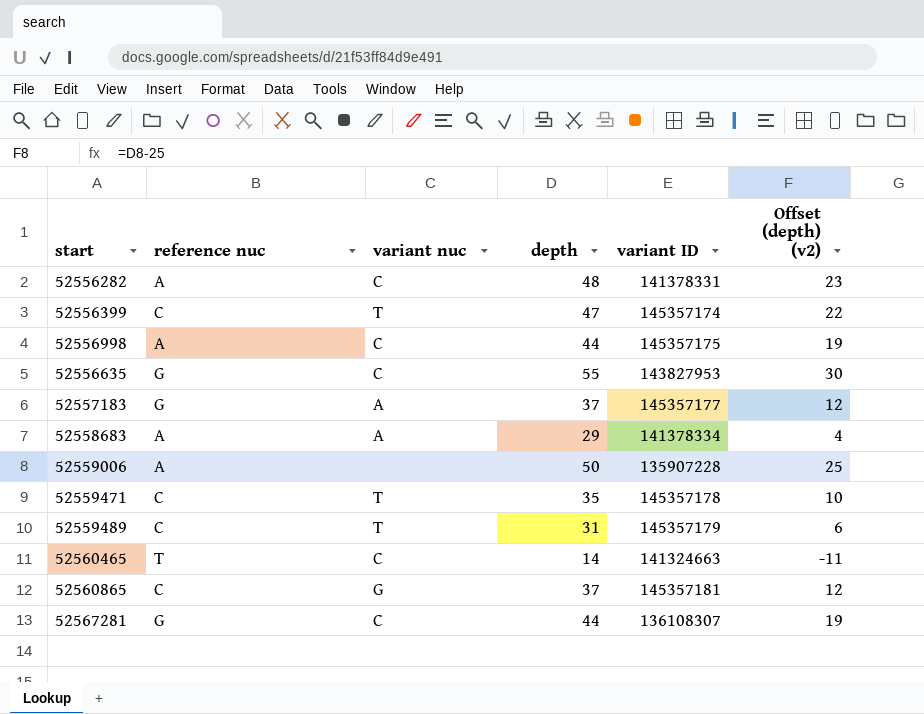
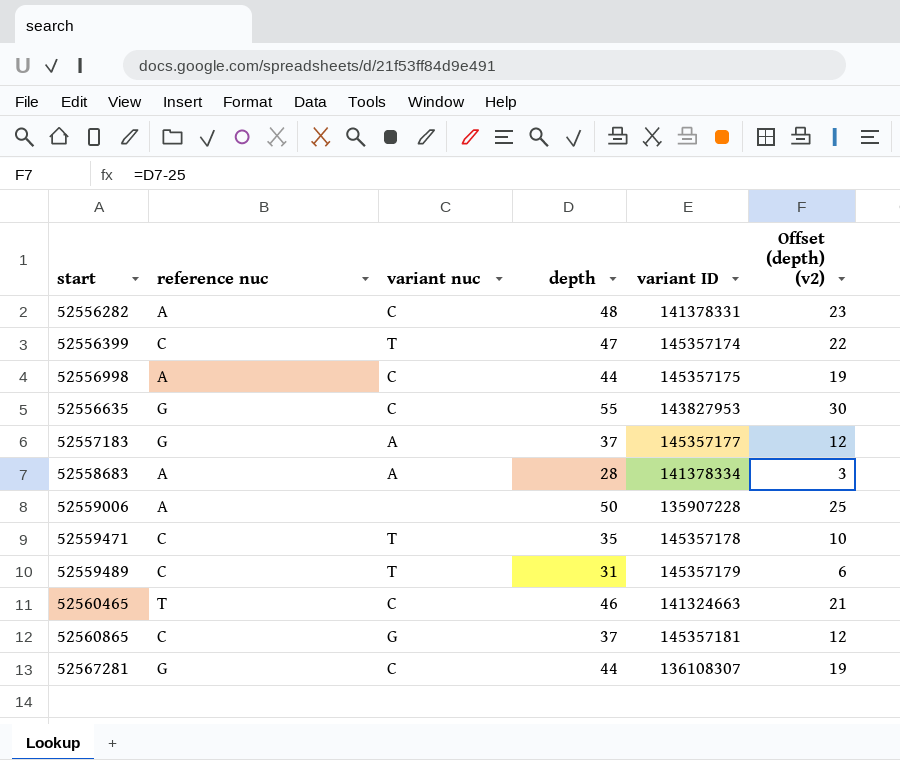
52558683 | depth: 29 -> 28
52558683 | Offset (depth) (v2): 4 -> 3
52560465 | depth: 14 -> 46
52560465 | Offset (depth) (v2): -11 -> 21

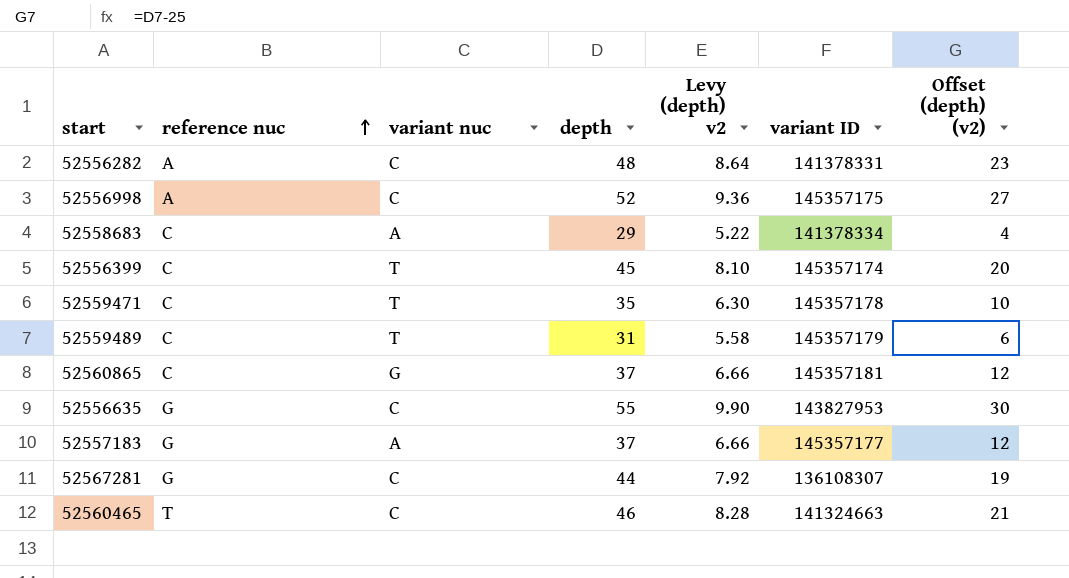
row order: none -> reference nuc ascending
column Levy (depth) v2 | formula: none -> [depth] * 0.18
row 52559006: A | none | 50 | 135907228 | 25 -> none
52556998 | depth: 44 -> 52
52556998 | Offset (depth) (v2): 19 -> 27
52558683 | reference nuc: A -> C
52558683 | depth: 28 -> 29
52558683 | Offset (depth) (v2): 3 -> 4
52556399 | depth: 47 -> 45
52556399 | Offset (depth) (v2): 22 -> 20

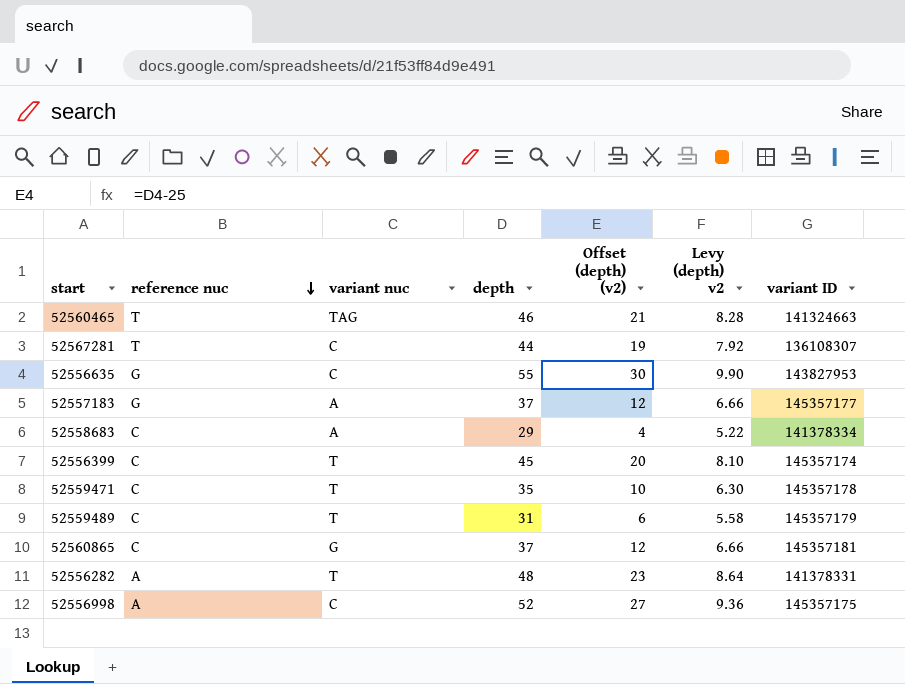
row order: reference nuc ascending -> reference nuc descending
column Offset (depth) (v2) | position: 7 -> 5
52560465 | variant nuc: C -> TAG
52567281 | reference nuc: G -> T
52556282 | variant nuc: C -> T

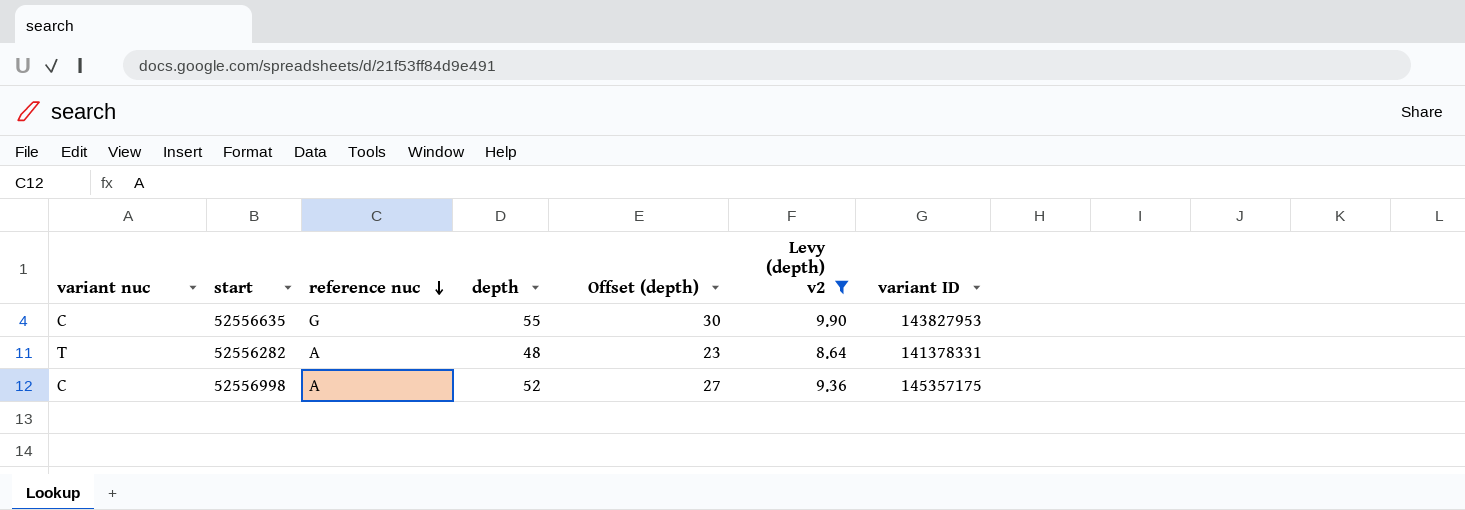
filter: none -> Levy (depth) v2 >= 8.64
column variant nuc | position: 3 -> 1
column name: Offset (depth) (v2) -> Offset (depth)

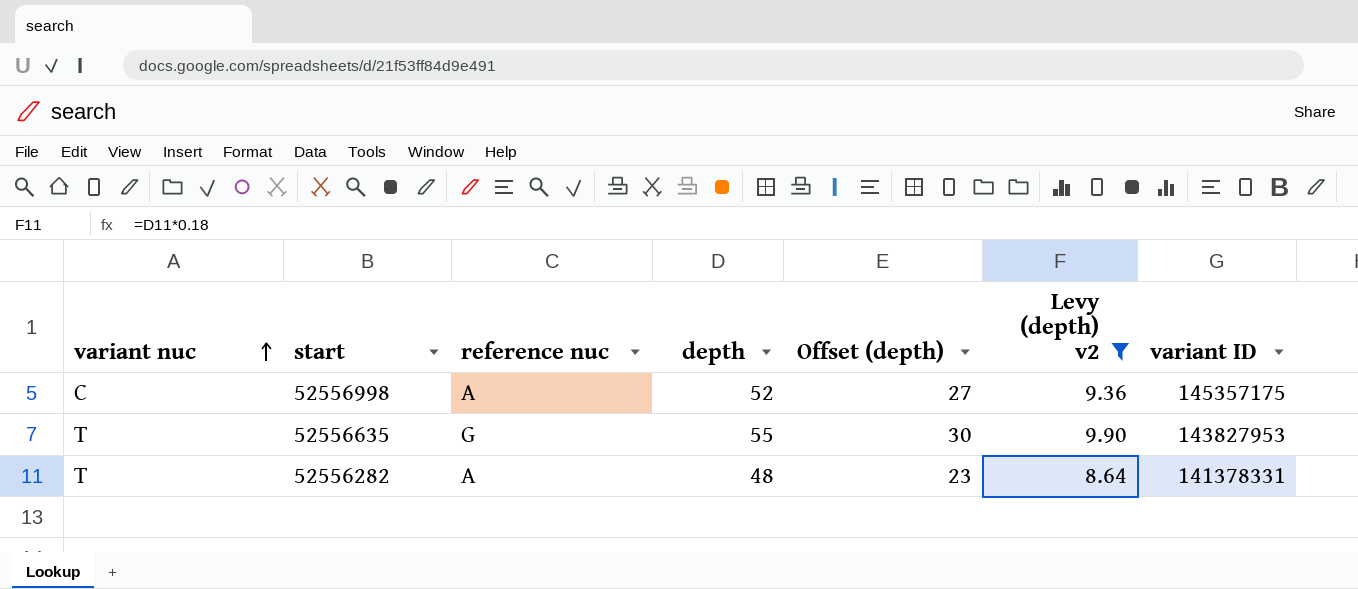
row order: reference nuc descending -> variant nuc ascending
52556635 | variant nuc: C -> T

